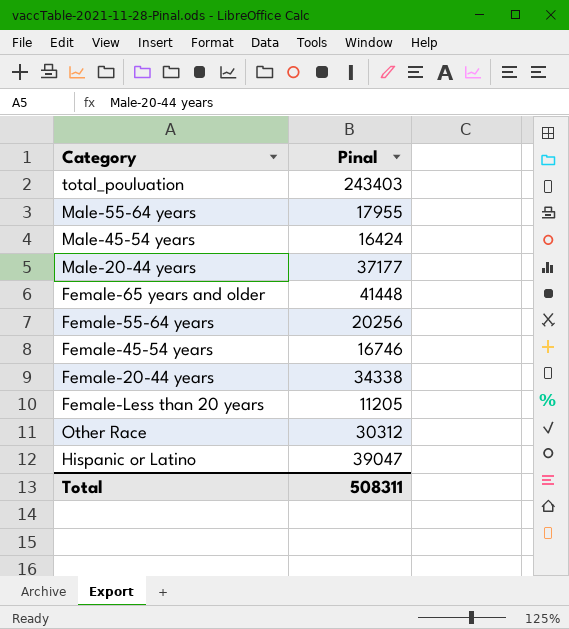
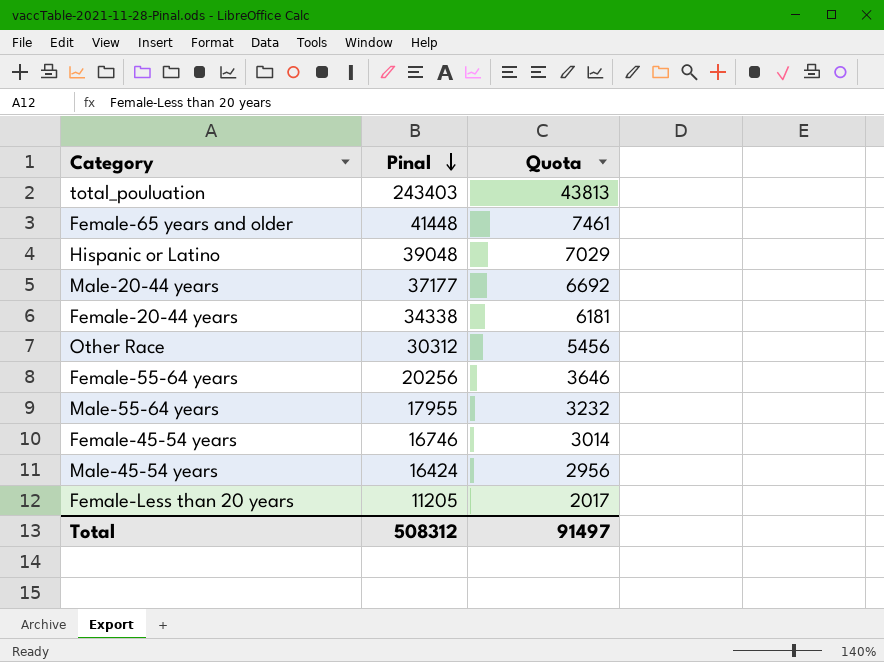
row order: none -> Pinal descending
column Quota | formula: none -> [Pinal] * 0.18
Hispanic or Latino | Pinal: 39047 -> 39048
Total | Pinal: 508311 -> 508312

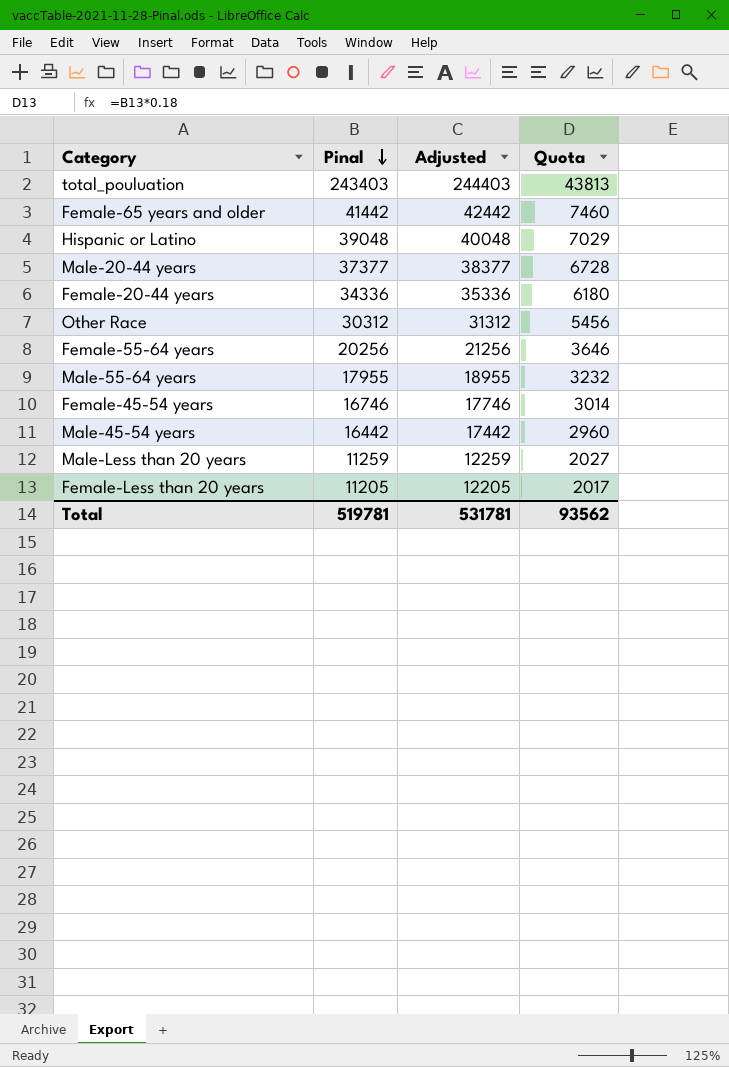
column Adjusted | formula: none -> [Pinal] + 1000
Female-65 years and older | Pinal: 41448 -> 41442
Female-65 years and older | Quota: 7461 -> 7460
Male-20-44 years | Pinal: 37177 -> 37377
Male-20-44 years | Quota: 6692 -> 6728
Female-20-44 years | Pinal: 34338 -> 34336
Female-20-44 years | Quota: 6181 -> 6180
Male-45-54 years | Pinal: 16424 -> 16442
Male-45-54 years | Quota: 2956 -> 2960
row Male-Less than 20 years: none -> 11259 | 12259 | 2027
Total | Pinal: 508312 -> 519781
Total | Quota: 91497 -> 93562

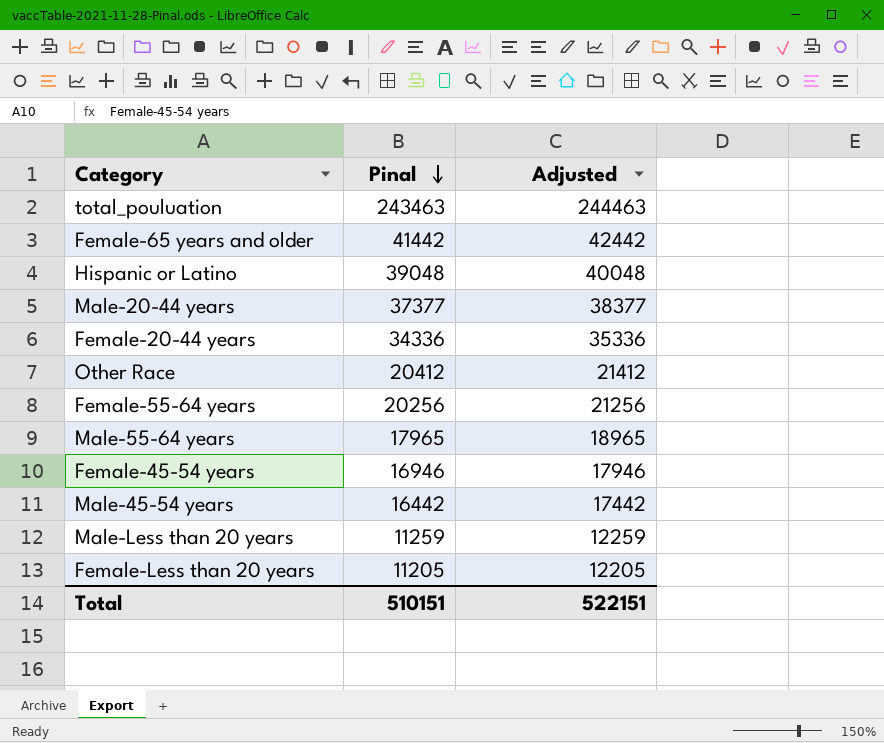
column Quota | formula: [Pinal] * 0.18 -> none
total_pouluation | Pinal: 243403 -> 243463
total_pouluation | Adjusted: 244403 -> 244463
Other Race | Pinal: 30312 -> 20412
Other Race | Adjusted: 31312 -> 21412
Male-55-64 years | Pinal: 17955 -> 17965
Male-55-64 years | Adjusted: 18955 -> 18965
Female-45-54 years | Pinal: 16746 -> 16946
Female-45-54 years | Adjusted: 17746 -> 17946
Total | Pinal: 519781 -> 510151
Total | Adjusted: 531781 -> 522151

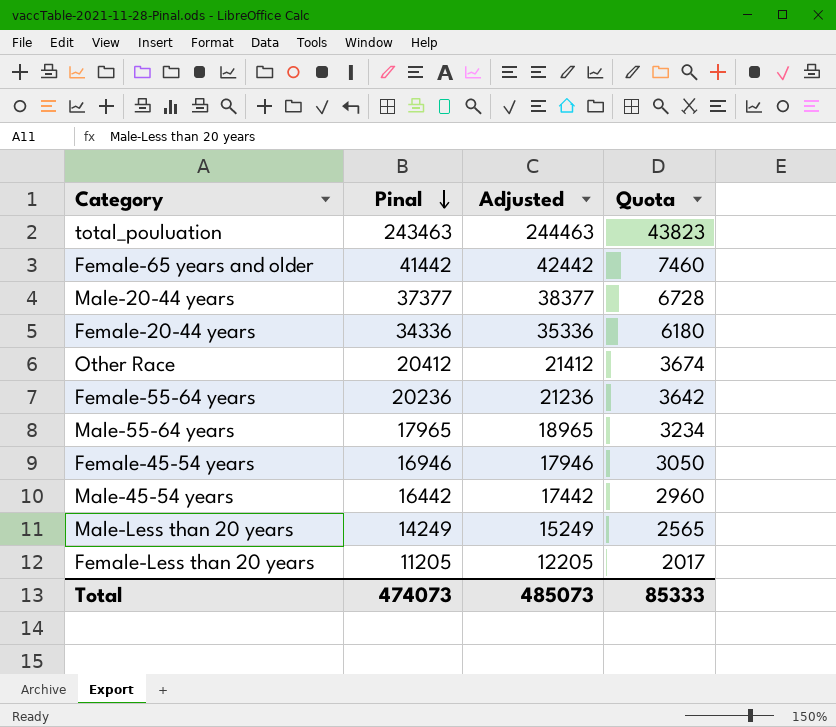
column Quota | formula: none -> [Pinal] * 0.18
row Hispanic or Latino: 39048 | 40048 -> none
Female-55-64 years | Pinal: 20256 -> 20236
Female-55-64 years | Adjusted: 21256 -> 21236
Male-Less than 20 years | Pinal: 11259 -> 14249
Male-Less than 20 years | Adjusted: 12259 -> 15249
Total | Pinal: 510151 -> 474073
Total | Adjusted: 522151 -> 485073

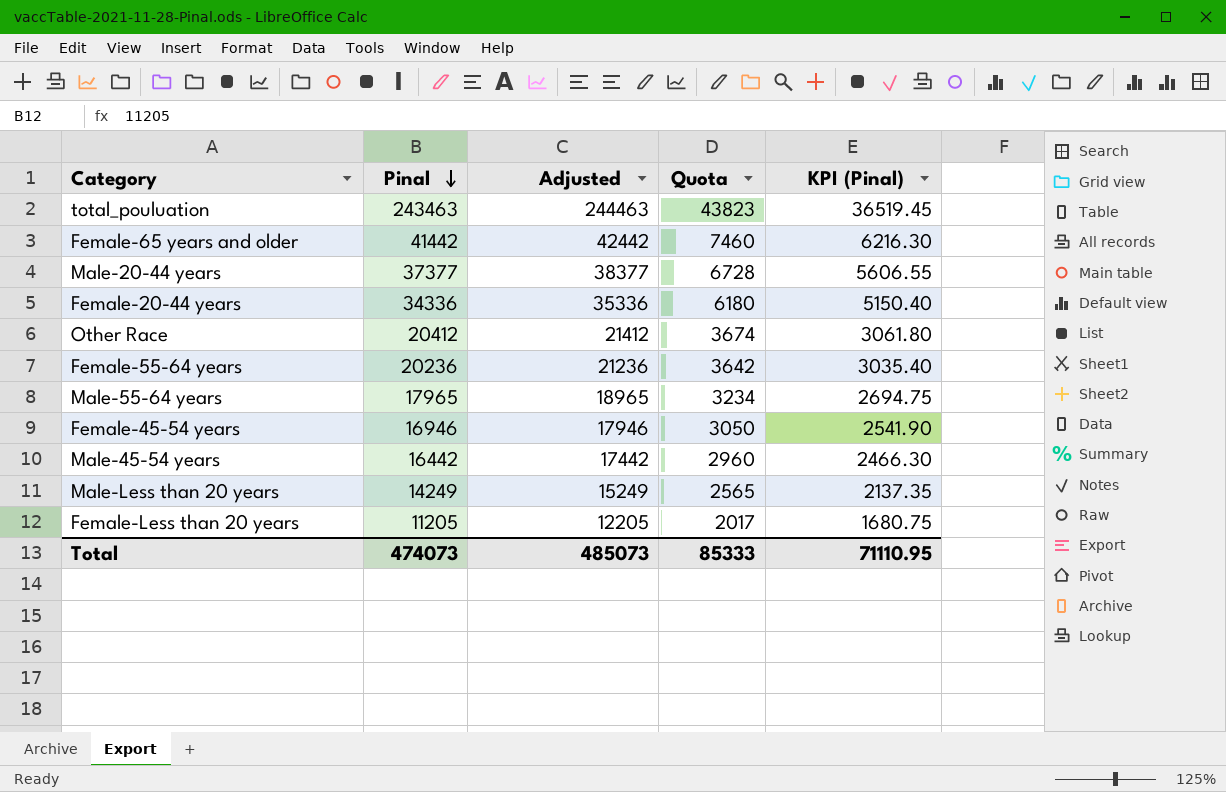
column KPI (Pinal) | formula: none -> [Pinal] * 0.15

